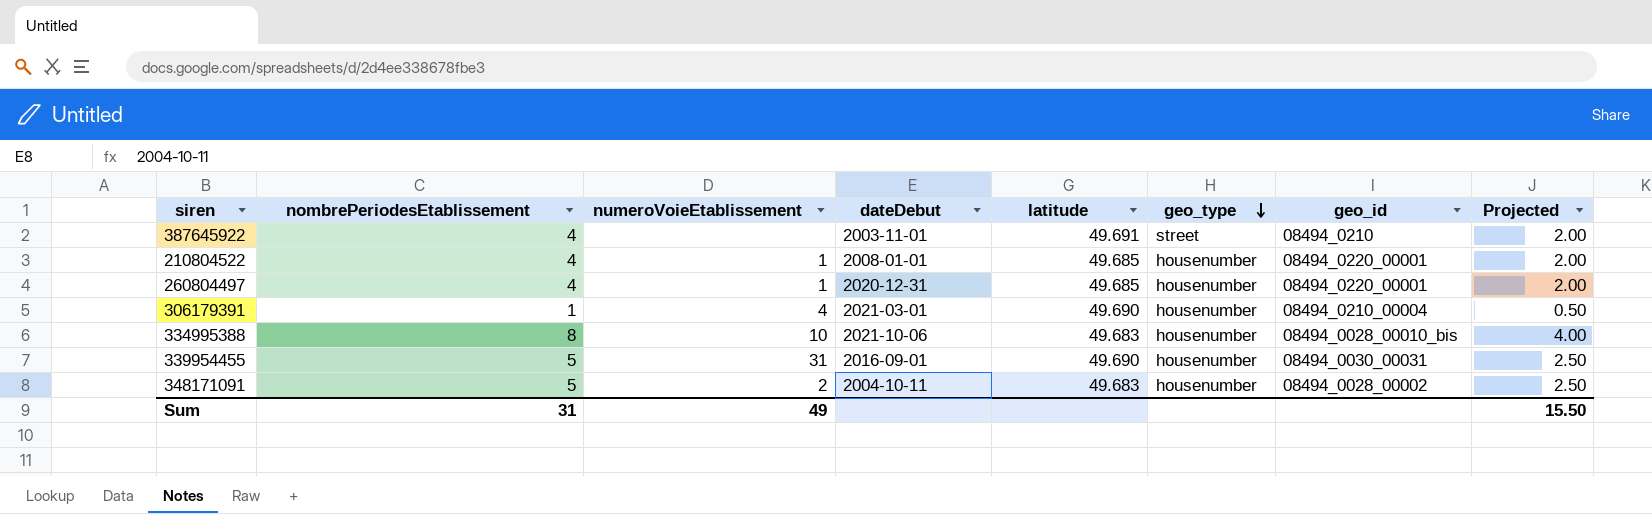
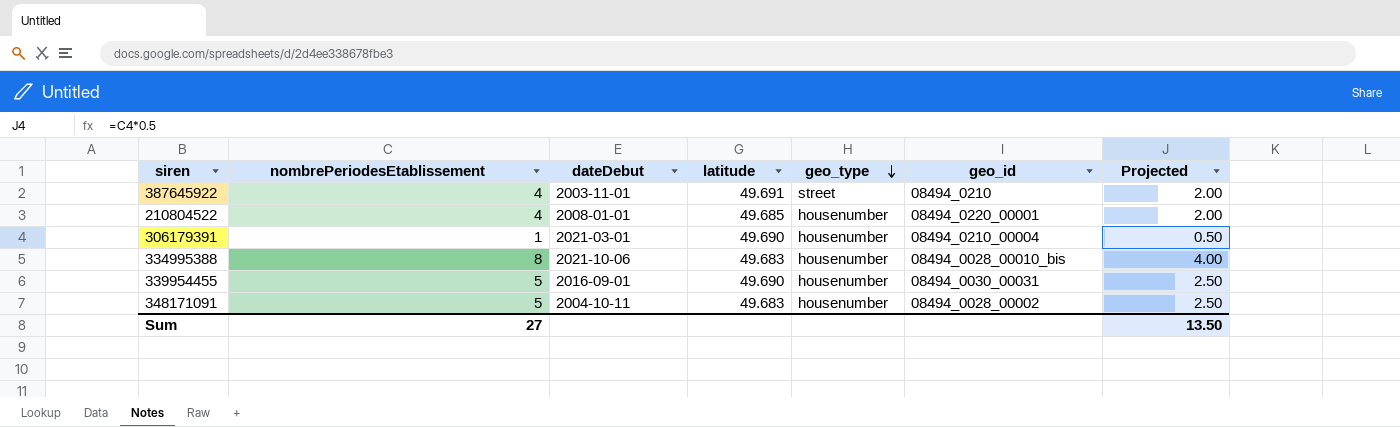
column numeroVoieEtablissement | position: 3 -> none
row 260804497: 4 | 1 | 2020-12-31 | 49.685 | housenumber | 08494_0220_00001 | 2.00 -> none
Sum | nombrePeriodesEtablissement: 31 -> 27
Sum | Projected: 15.50 -> 13.50

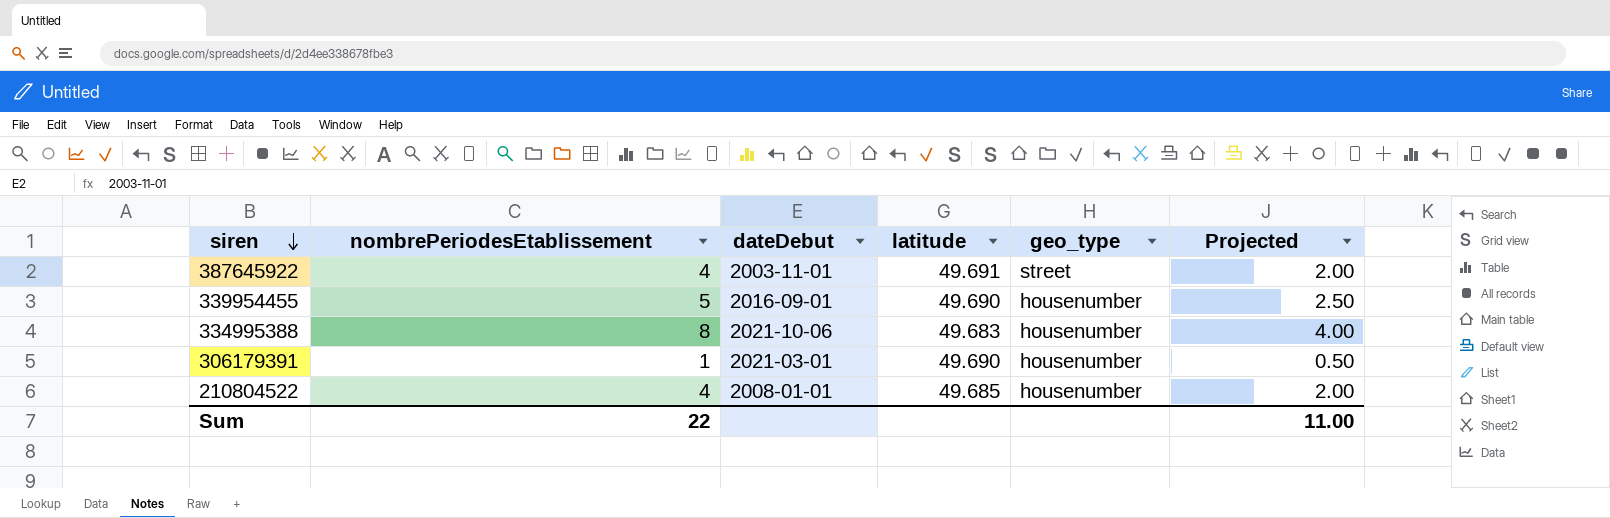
row order: geo_type descending -> siren descending
column geo_id | position: 6 -> none
row 348171091: 5 | 2004-10-11 | 49.683 | housenumber | 08494_0028_00002 | 2.50 -> none
Sum | nombrePeriodesEtablissement: 27 -> 22
Sum | Projected: 13.50 -> 11.00

